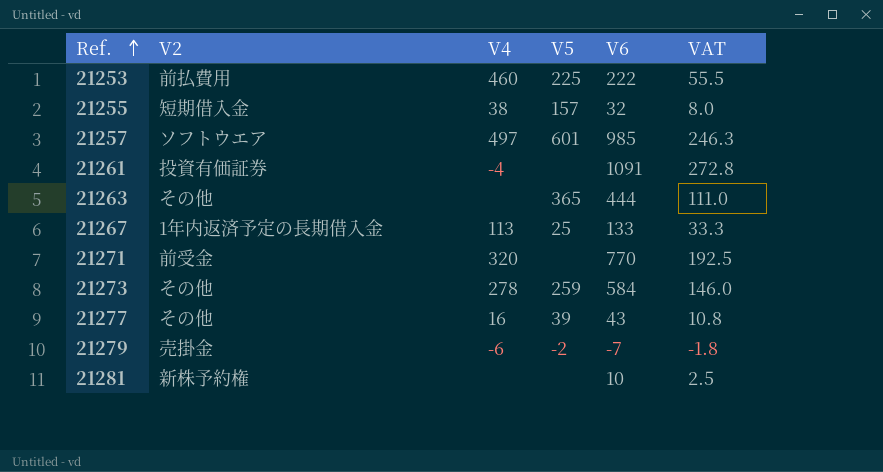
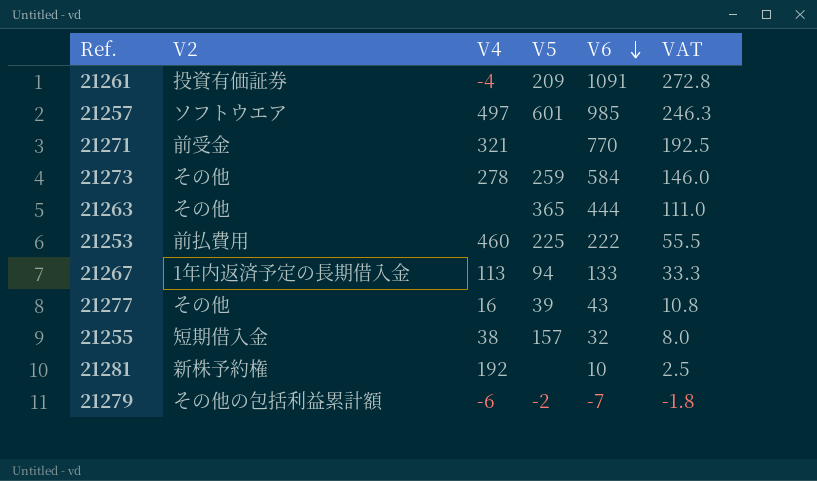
row order: Ref. ascending -> V6 descending
21261 | V5: none -> 209
21271 | V4: 320 -> 321
21267 | V5: 25 -> 94
21281 | V4: none -> 192
21279 | V2: 売掛金 -> その他の包括利益累計額

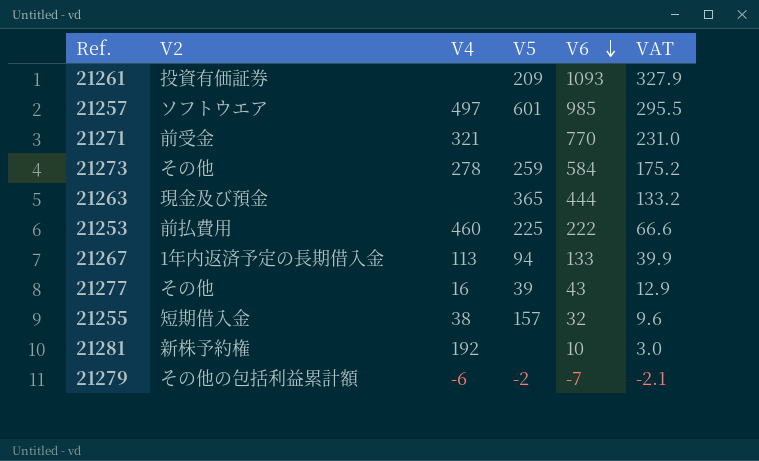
column VAT | formula: [V6] * 0.25 -> [V6] * 0.3
21261 | V4: -4 -> none
21261 | V6: 1091 -> 1093
21263 | V2: その他 -> 現金及び預金

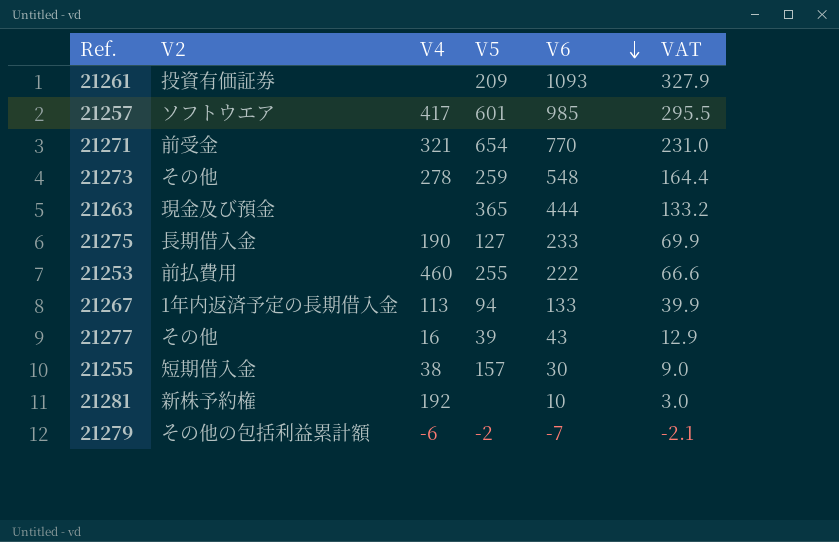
21257 | V4: 497 -> 417
21271 | V5: none -> 654
21273 | V6: 584 -> 548
21273 | VAT: 175.2 -> 164.4
row 21275: none -> 長期借入金 | 190 | 127 | 233 | 69.9
21253 | V5: 225 -> 255
21255 | V6: 32 -> 30
21255 | VAT: 9.6 -> 9.0

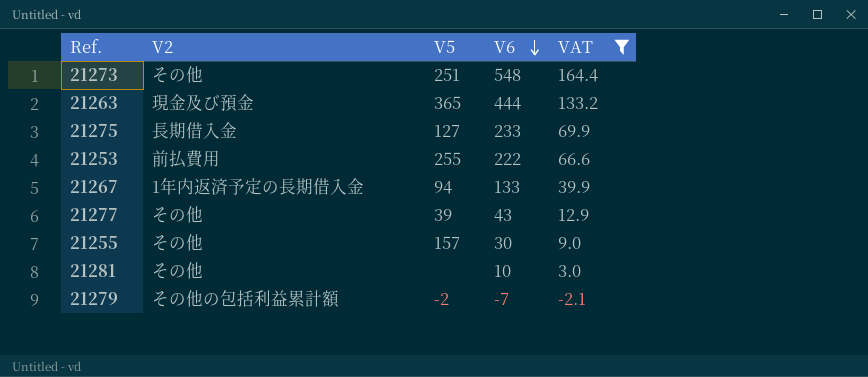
filter: none -> VAT <= 164.4
column V4 | position: 3 -> none
21273 | V5: 259 -> 251
21255 | V2: 短期借入金 -> その他
21281 | V2: 新株予約権 -> その他

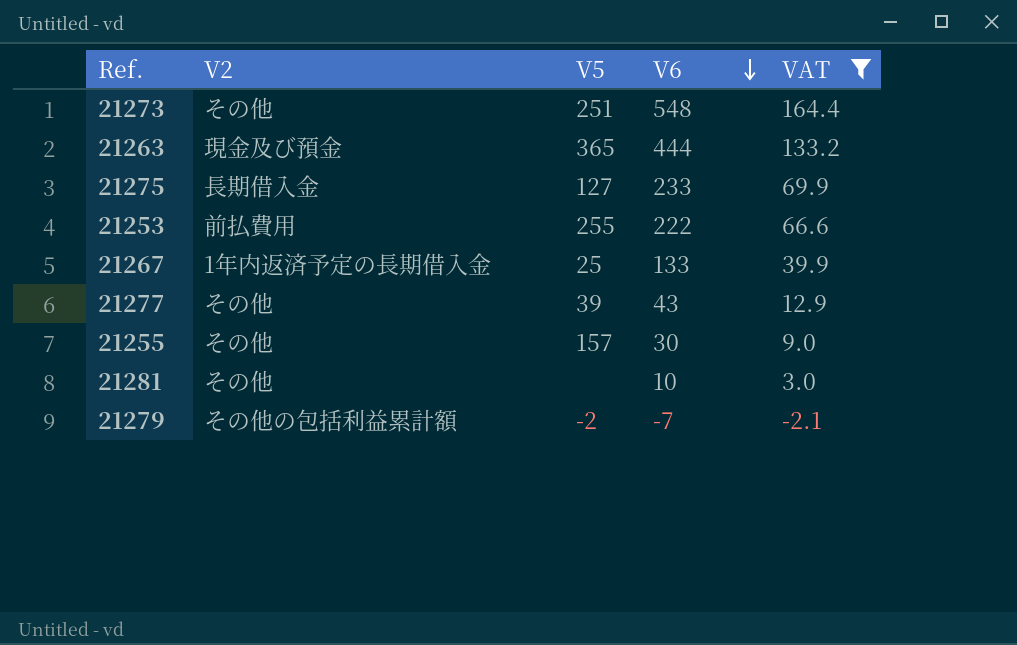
21267 | V5: 94 -> 25

